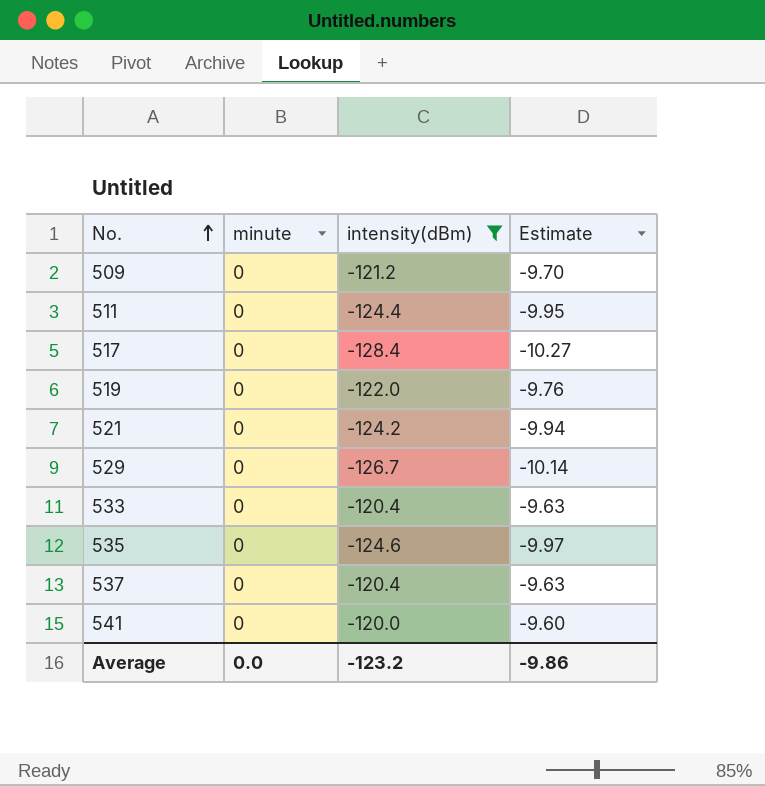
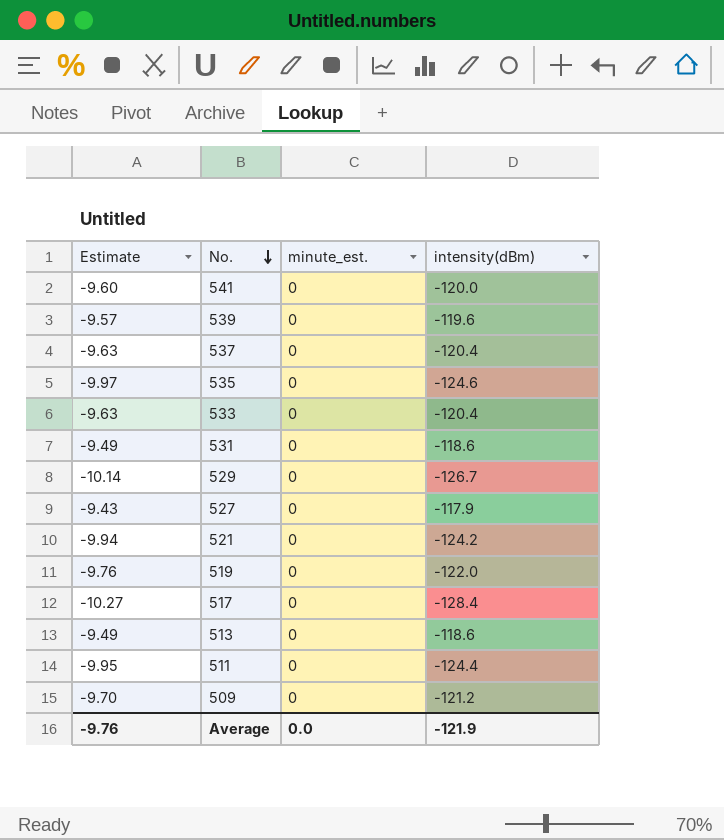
filter: intensity(dBm) <= -120.0 -> none
row order: No. ascending -> No. descending
column Estimate | position: 4 -> 1
column name: minute -> minute_est.
Average | Estimate: -9.86 -> -9.76
Average | intensity(dBm): -123.2 -> -121.9

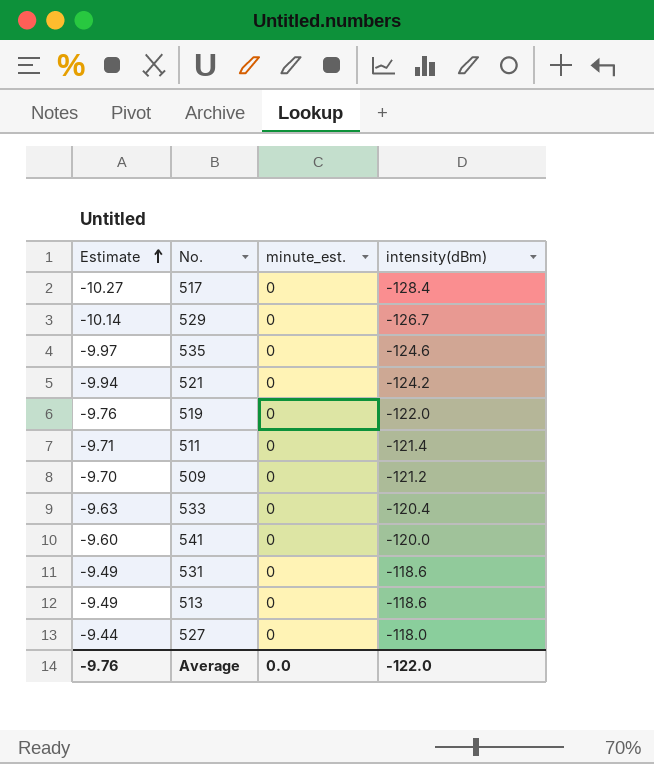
row order: No. descending -> Estimate ascending
row 539: -9.57 | 0 | -119.6 -> none
row 537: -9.63 | 0 | -120.4 -> none
511 | Estimate: -9.95 -> -9.71
511 | intensity(dBm): -124.4 -> -121.4
527 | Estimate: -9.43 -> -9.44
527 | intensity(dBm): -117.9 -> -118.0
Average | intensity(dBm): -121.9 -> -122.0

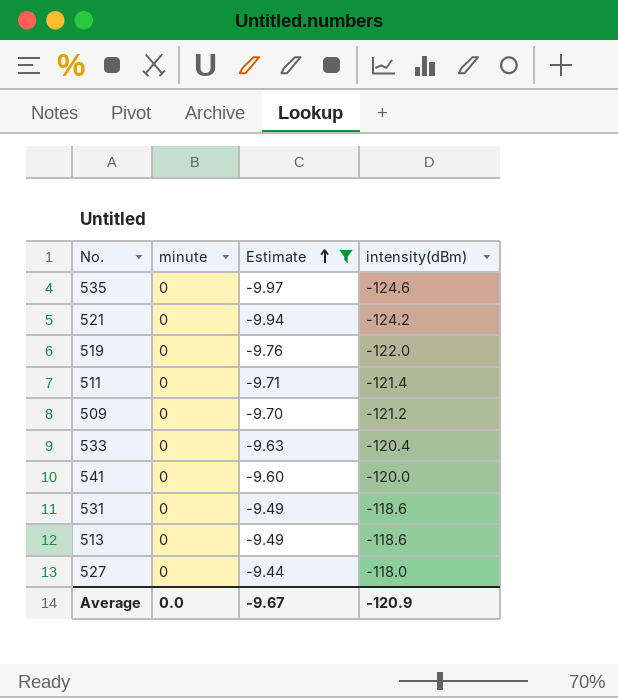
filter: none -> Estimate >= -9.97
column name: minute_est. -> minute
column Estimate | position: 1 -> 3
Average | Estimate: -9.76 -> -9.67
Average | intensity(dBm): -122.0 -> -120.9

